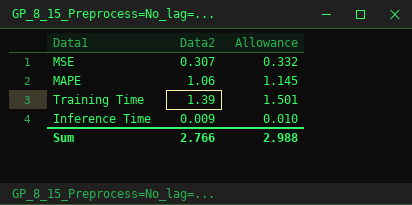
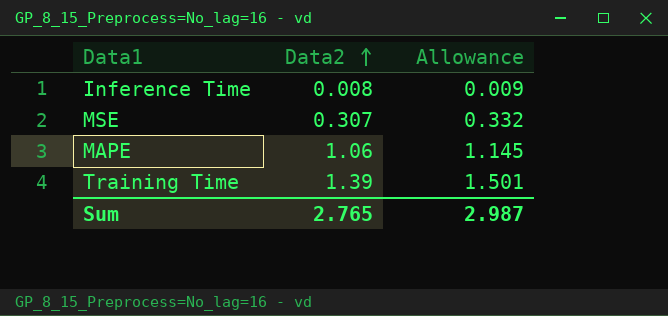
row order: none -> Data2 ascending
Inference Time | Data2: 0.009 -> 0.008
Inference Time | Allowance: 0.010 -> 0.009
Sum | Data2: 2.766 -> 2.765
Sum | Allowance: 2.988 -> 2.987

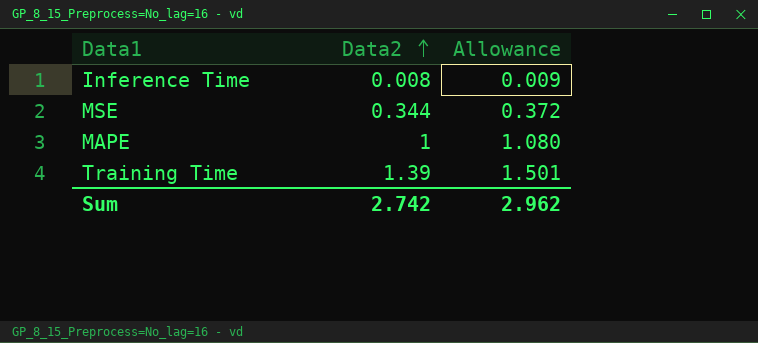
MSE | Data2: 0.307 -> 0.344
MSE | Allowance: 0.332 -> 0.372
MAPE | Data2: 1.06 -> 1
MAPE | Allowance: 1.145 -> 1.080
Sum | Data2: 2.765 -> 2.742
Sum | Allowance: 2.987 -> 2.962

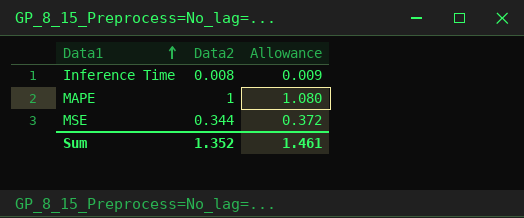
row order: Data2 ascending -> Data1 ascending
row Training Time: 1.39 | 1.501 -> none
Sum | Data2: 2.742 -> 1.352
Sum | Allowance: 2.962 -> 1.461

